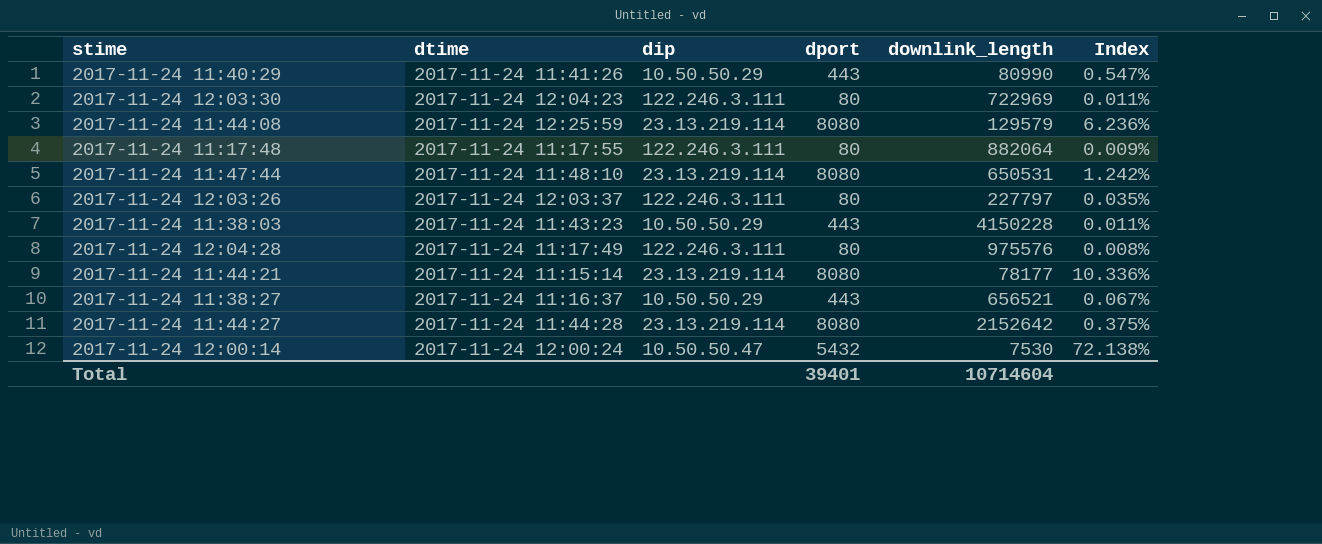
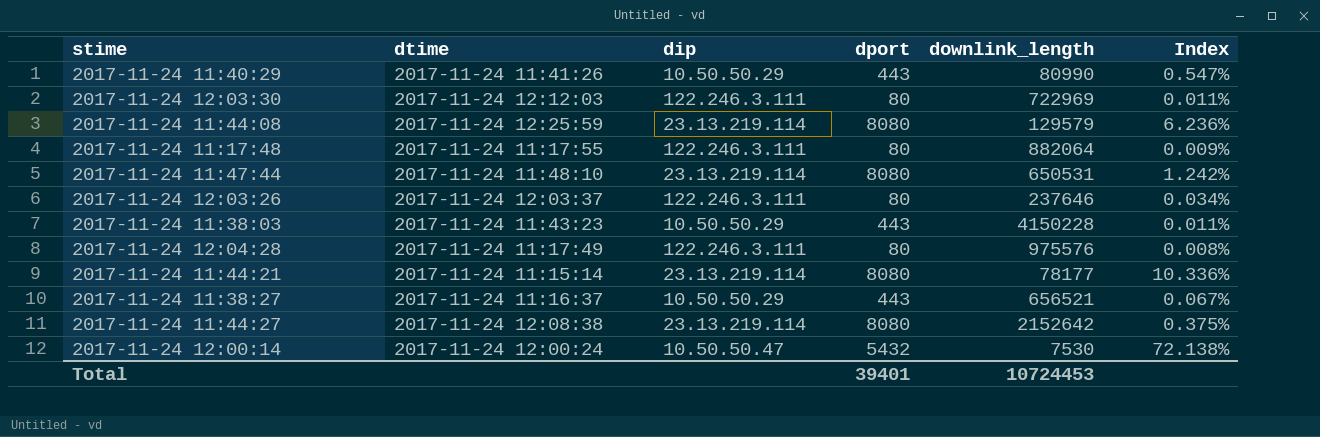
2017-11-24 12:03:30 | dtime: 2017-11-24 12:04:23 -> 2017-11-24 12:12:03
2017-11-24 12:03:26 | downlink_length: 227797 -> 237646
2017-11-24 12:03:26 | Index: 0.035% -> 0.034%
2017-11-24 11:44:27 | dtime: 2017-11-24 11:44:28 -> 2017-11-24 12:08:38
Total | downlink_length: 10714604 -> 10724453

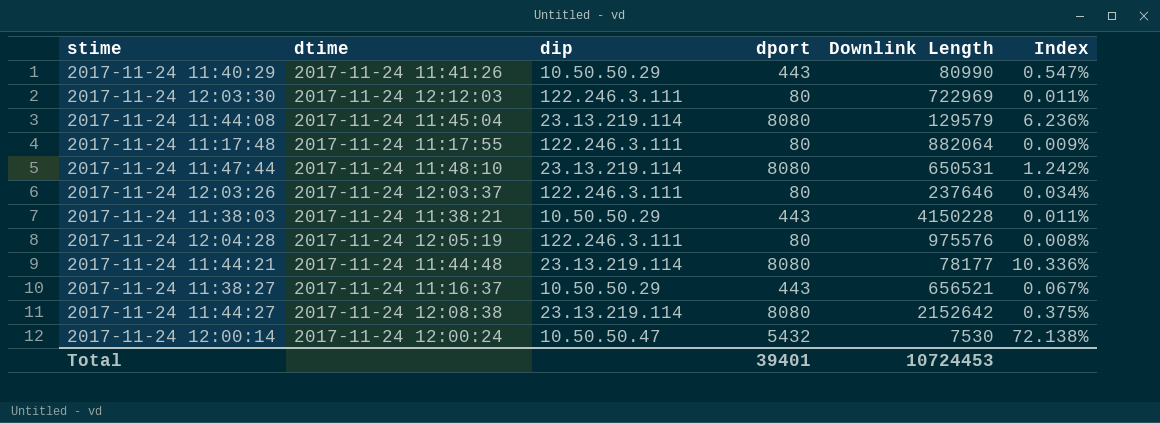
column name: downlink_length -> Downlink Length
2017-11-24 11:44:08 | dtime: 2017-11-24 12:25:59 -> 2017-11-24 11:45:04
2017-11-24 11:38:03 | dtime: 2017-11-24 11:43:23 -> 2017-11-24 11:38:21
2017-11-24 12:04:28 | dtime: 2017-11-24 11:17:49 -> 2017-11-24 12:05:19
2017-11-24 11:44:21 | dtime: 2017-11-24 11:15:14 -> 2017-11-24 11:44:48

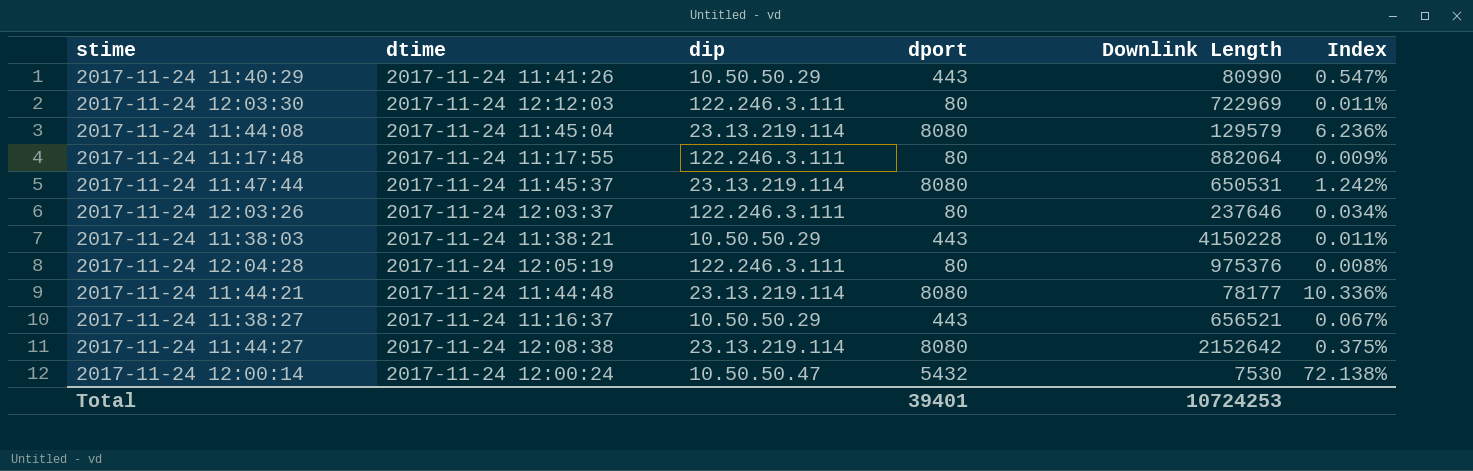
2017-11-24 11:47:44 | dtime: 2017-11-24 11:48:10 -> 2017-11-24 11:45:37
2017-11-24 12:04:28 | Downlink Length: 975576 -> 975376
Total | Downlink Length: 10724453 -> 10724253

